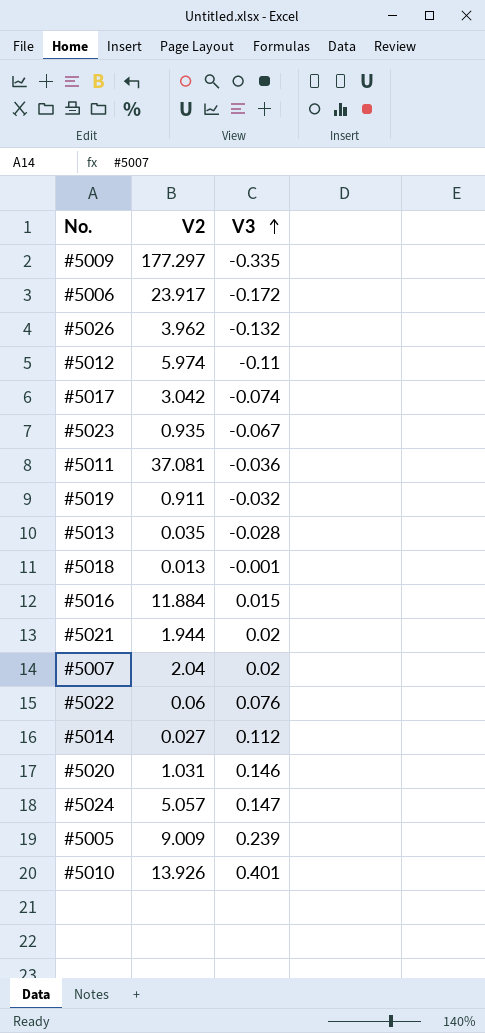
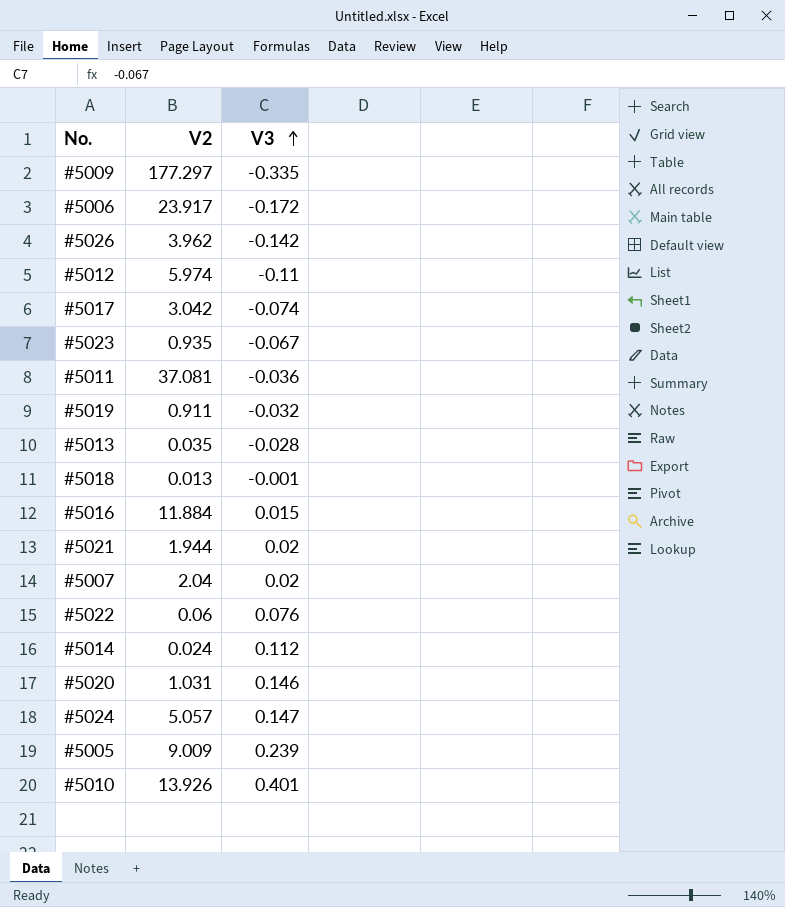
#5026 | V3: -0.132 -> -0.142
#5014 | V2: 0.027 -> 0.024

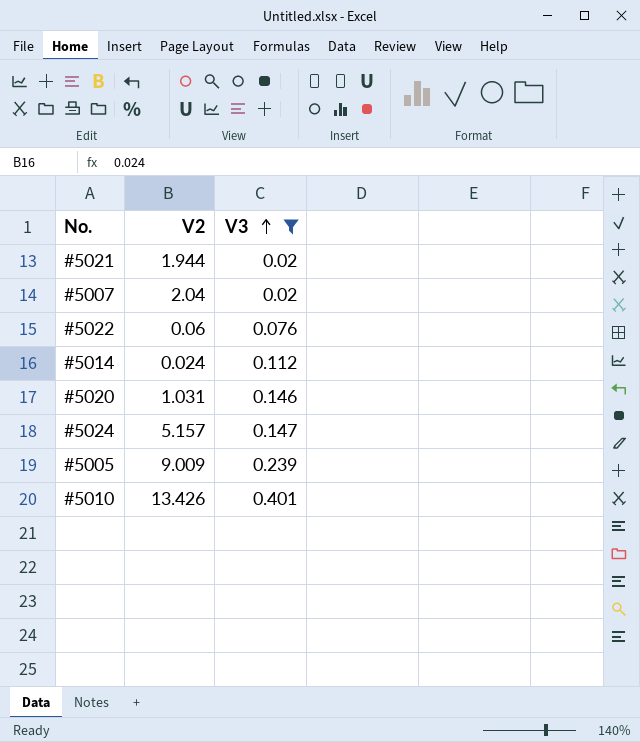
filter: none -> V3 >= 0.02
#5024 | V2: 5.057 -> 5.157
#5010 | V2: 13.926 -> 13.426

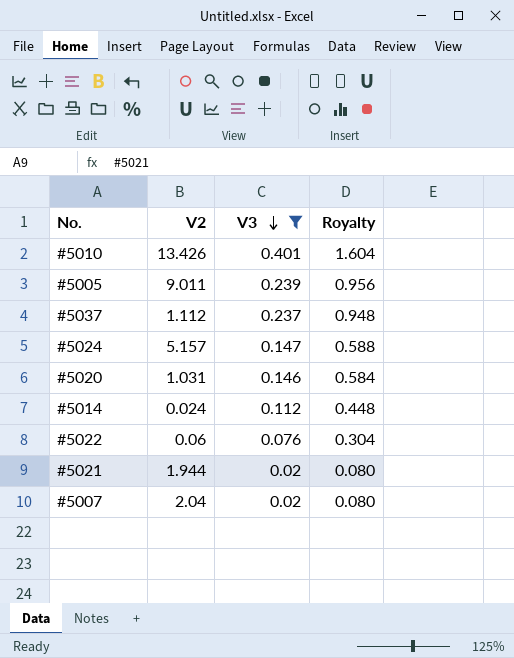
row order: V3 ascending -> V3 descending
column Royalty | formula: none -> [V3] * 4
#5005 | V2: 9.009 -> 9.011
row #5037: none -> 1.112 | 0.237 | 0.948

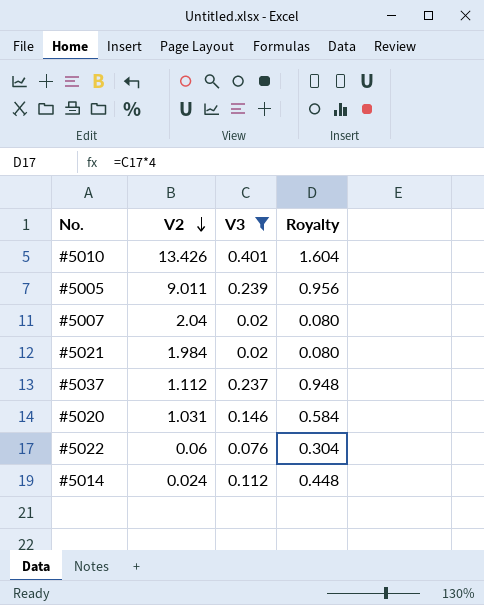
row order: V3 descending -> V2 descending
row #5024: 5.157 | 0.147 | 0.588 -> none
#5021 | V2: 1.944 -> 1.984

